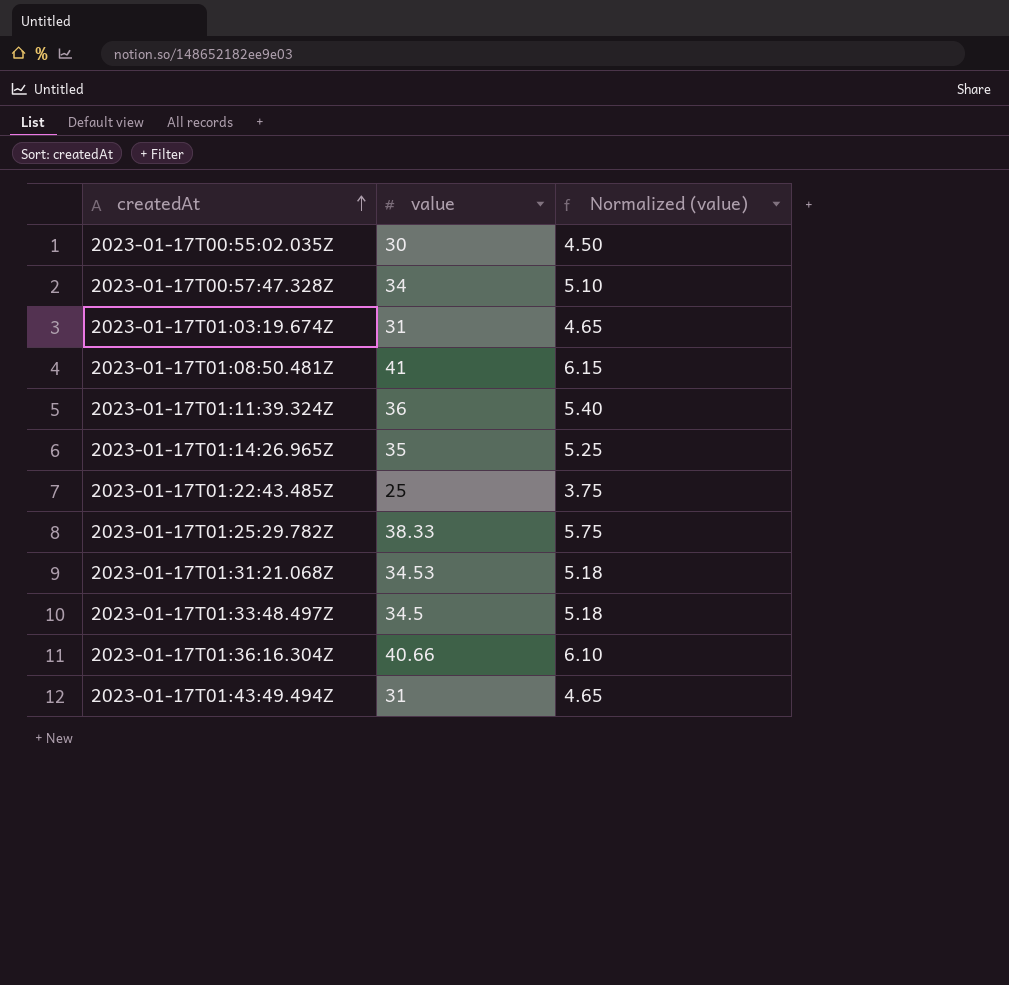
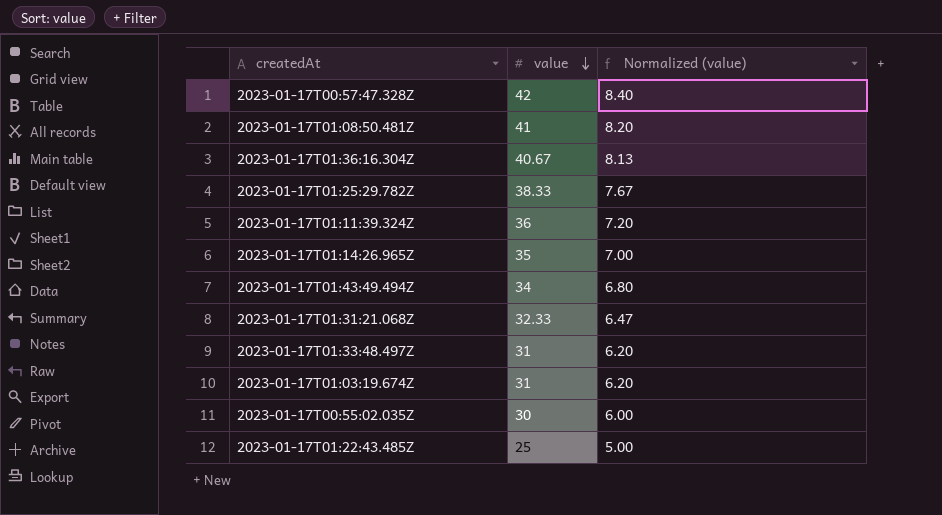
row order: createdAt ascending -> value descending
column Normalized (value) | formula: [value] * 0.15 -> [value] * 0.2
2023-01-17T00:57:47.328Z | value: 34 -> 42
2023-01-17T01:36:16.304Z | value: 40.66 -> 40.67
2023-01-17T01:43:49.494Z | value: 31 -> 34
2023-01-17T01:31:21.068Z | value: 34.53 -> 32.33
2023-01-17T01:33:48.497Z | value: 34.5 -> 31

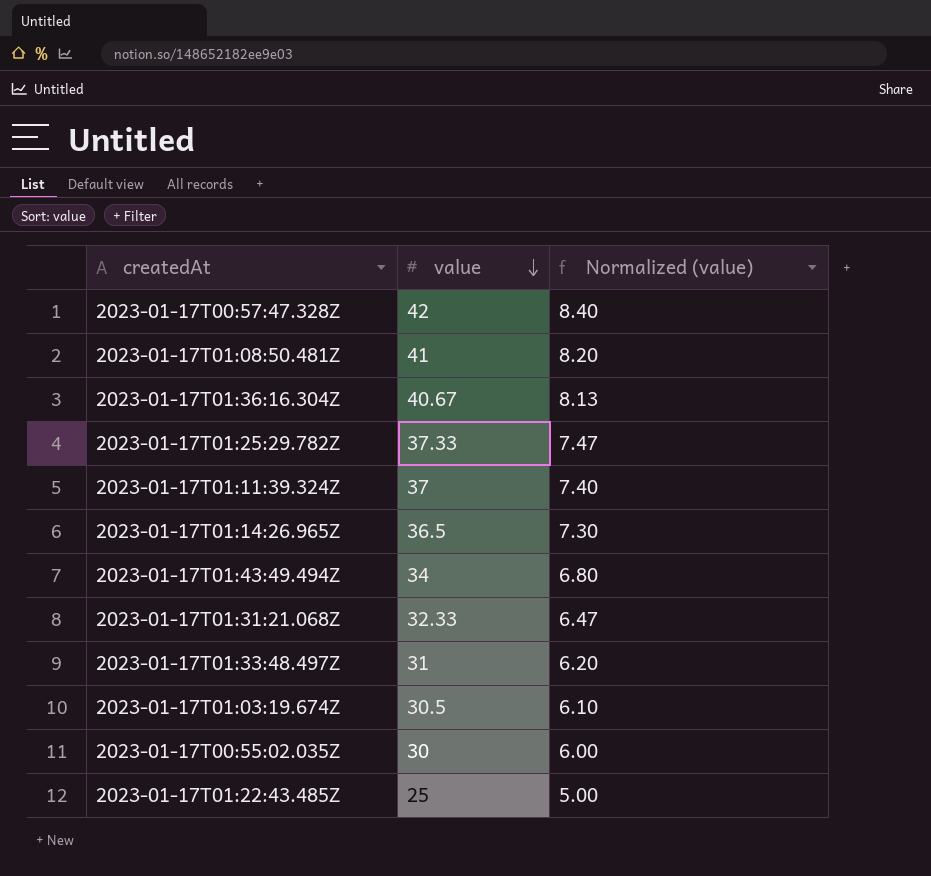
2023-01-17T01:25:29.782Z | value: 38.33 -> 37.33
2023-01-17T01:25:29.782Z | Normalized (value): 7.67 -> 7.47
2023-01-17T01:11:39.324Z | value: 36 -> 37
2023-01-17T01:11:39.324Z | Normalized (value): 7.20 -> 7.40
2023-01-17T01:14:26.965Z | value: 35 -> 36.5
2023-01-17T01:14:26.965Z | Normalized (value): 7.00 -> 7.30
2023-01-17T01:03:19.674Z | value: 31 -> 30.5
2023-01-17T01:03:19.674Z | Normalized (value): 6.20 -> 6.10

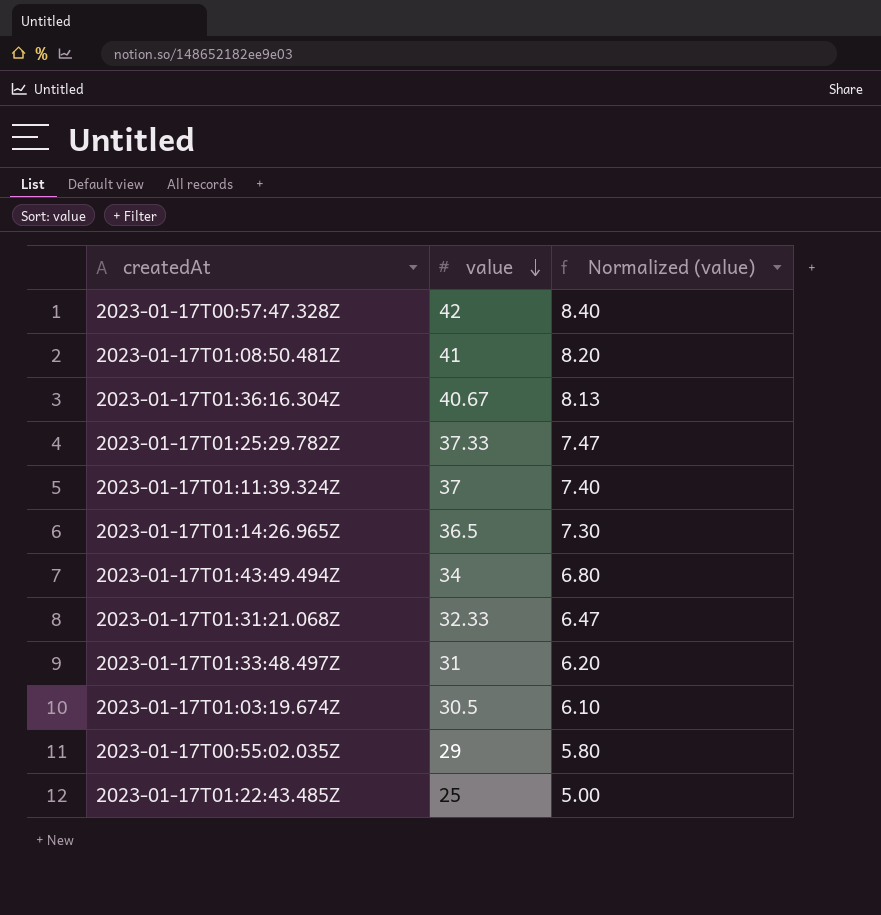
2023-01-17T00:55:02.035Z | value: 30 -> 29
2023-01-17T00:55:02.035Z | Normalized (value): 6.00 -> 5.80

